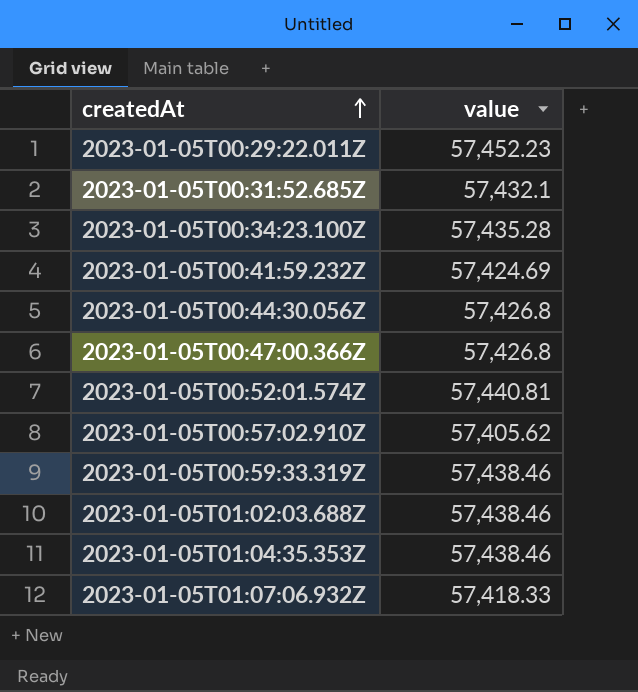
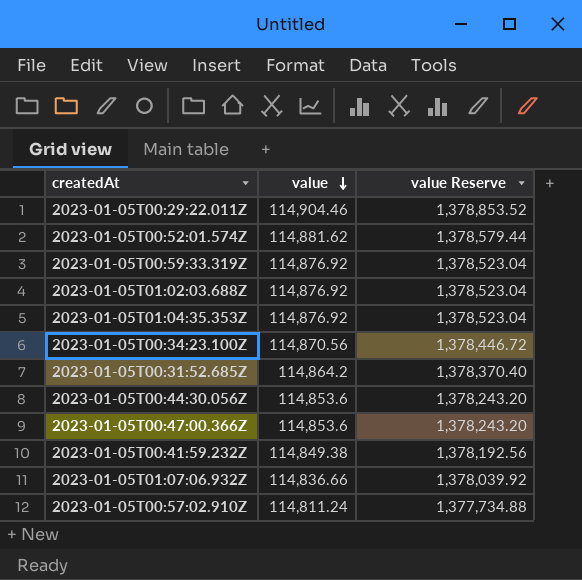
row order: createdAt ascending -> value descending
column value Reserve | formula: none -> [value] * 12
2023-01-05T00:29:22.011Z | value: 57,452.23 -> 114,904.46
2023-01-05T00:52:01.574Z | value: 57,440.81 -> 114,881.62
2023-01-05T00:59:33.319Z | value: 57,438.46 -> 114,876.92
2023-01-05T01:02:03.688Z | value: 57,438.46 -> 114,876.92
2023-01-05T01:04:35.353Z | value: 57,438.46 -> 114,876.92
2023-01-05T00:34:23.100Z | value: 57,435.28 -> 114,870.56
2023-01-05T00:31:52.685Z | value: 57,432.1 -> 114,864.2
2023-01-05T00:44:30.056Z | value: 57,426.8 -> 114,853.6
2023-01-05T00:47:00.366Z | value: 57,426.8 -> 114,853.6
2023-01-05T00:41:59.232Z | value: 57,424.69 -> 114,849.38
2023-01-05T01:07:06.932Z | value: 57,418.33 -> 114,836.66
2023-01-05T00:57:02.910Z | value: 57,405.62 -> 114,811.24

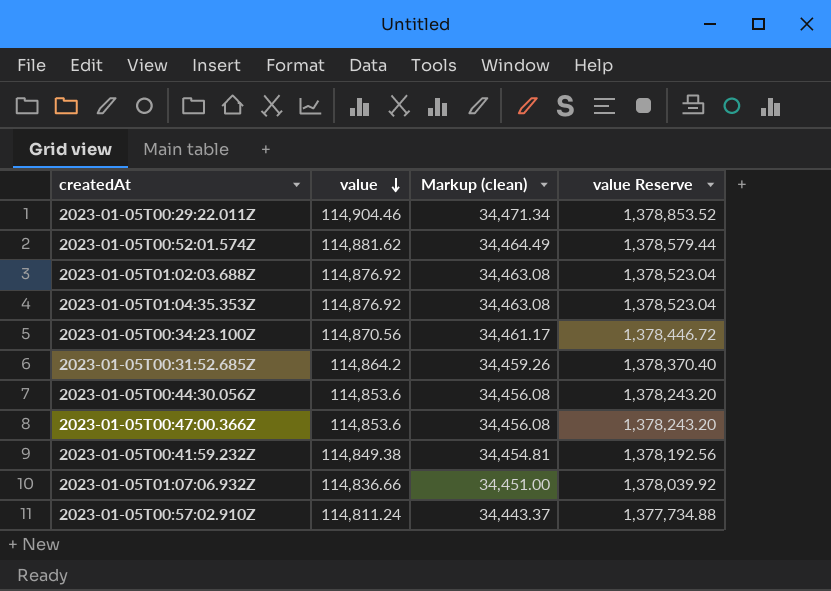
column Markup (clean) | formula: none -> [value] * 0.3
row 2023-01-05T00:59:33.319Z: 114,876.92 | 1,378,523.04 -> none

